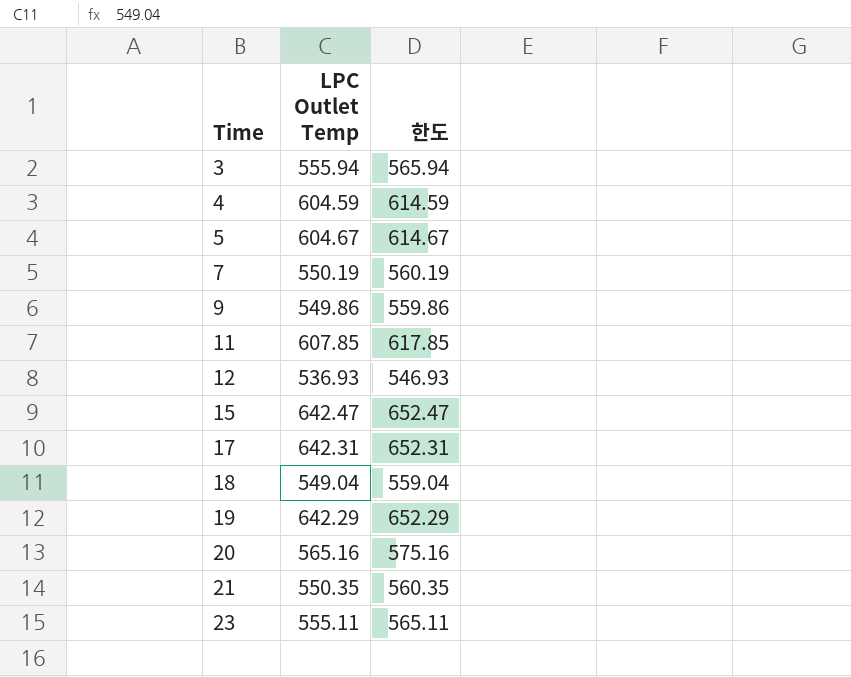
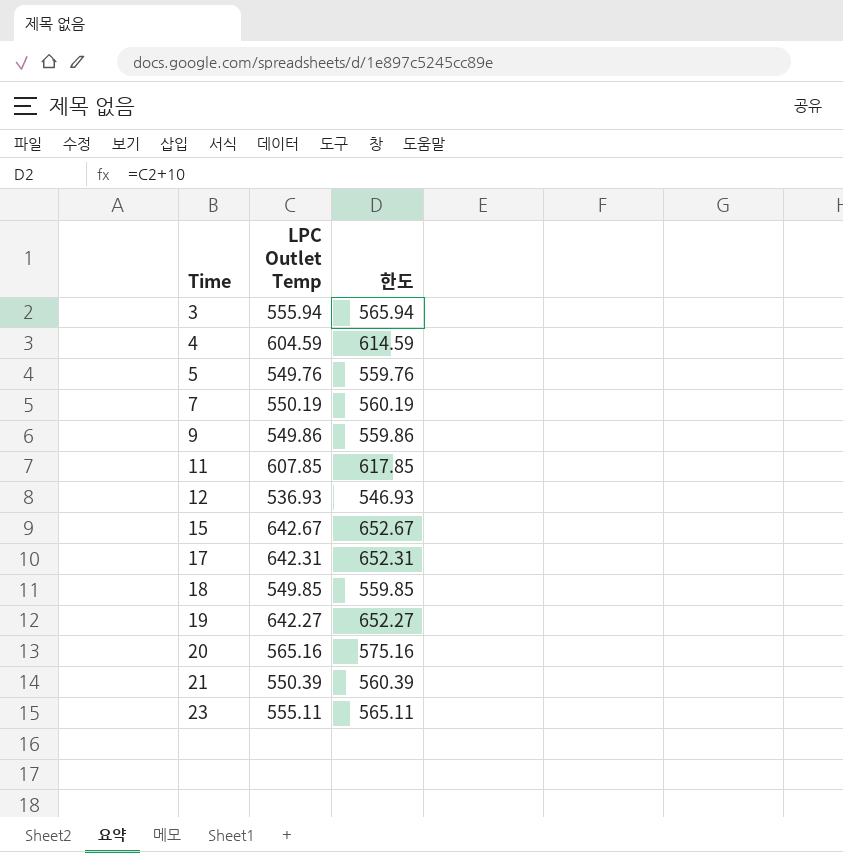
5 | LPC Outlet Temp: 604.67 -> 549.76
5 | 한도: 614.67 -> 559.76
15 | LPC Outlet Temp: 642.47 -> 642.67
15 | 한도: 652.47 -> 652.67
18 | LPC Outlet Temp: 549.04 -> 549.85
18 | 한도: 559.04 -> 559.85
19 | LPC Outlet Temp: 642.29 -> 642.27
19 | 한도: 652.29 -> 652.27
21 | LPC Outlet Temp: 550.35 -> 550.39
21 | 한도: 560.35 -> 560.39

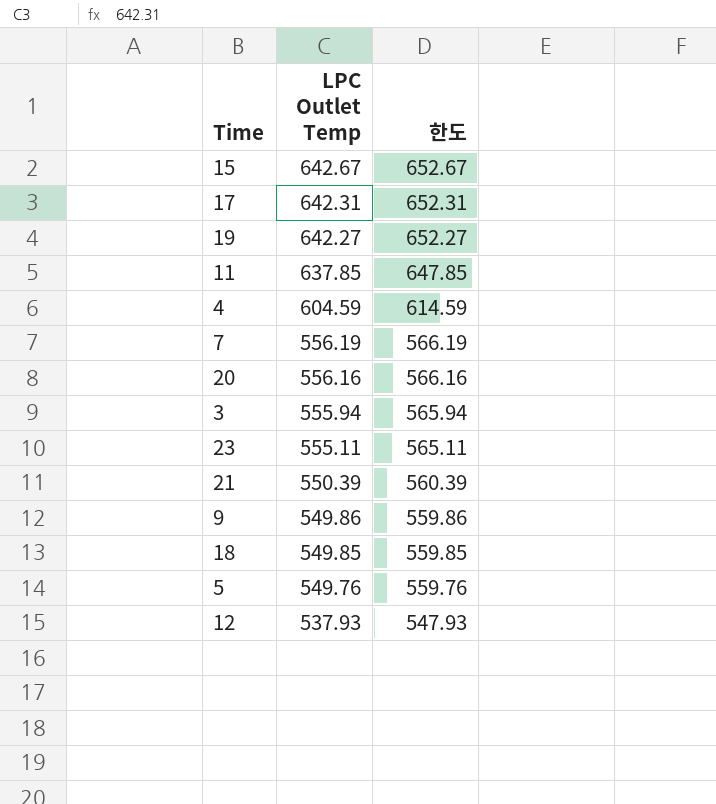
row order: Time ascending -> LPC Outlet Temp descending
11 | LPC Outlet Temp: 607.85 -> 637.85
11 | 한도: 617.85 -> 647.85
7 | LPC Outlet Temp: 550.19 -> 556.19
7 | 한도: 560.19 -> 566.19
20 | LPC Outlet Temp: 565.16 -> 556.16
20 | 한도: 575.16 -> 566.16
12 | LPC Outlet Temp: 536.93 -> 537.93
12 | 한도: 546.93 -> 547.93

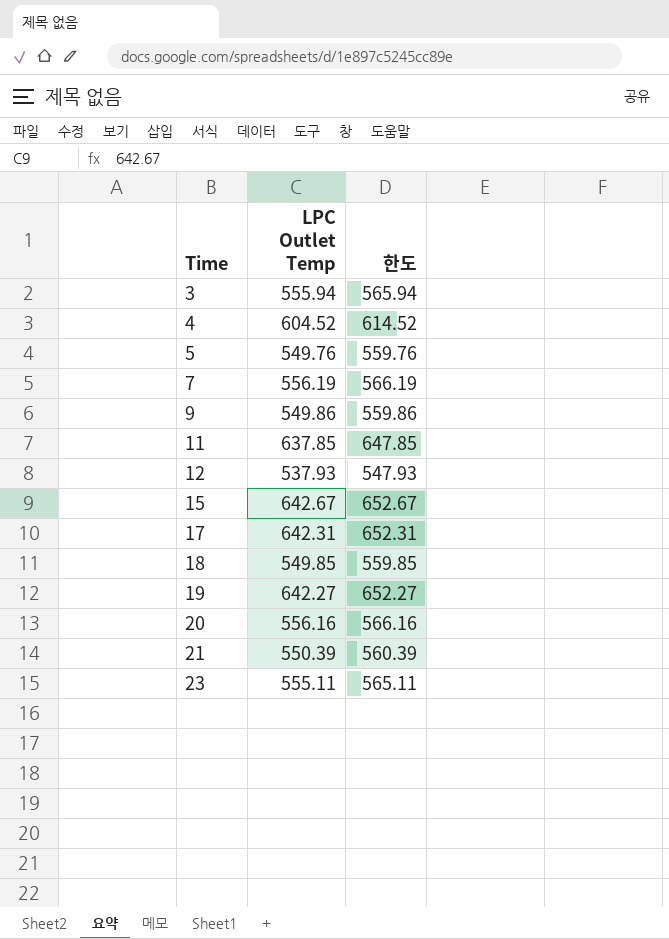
row order: LPC Outlet Temp descending -> Time ascending
4 | LPC Outlet Temp: 604.59 -> 604.52
4 | 한도: 614.59 -> 614.52

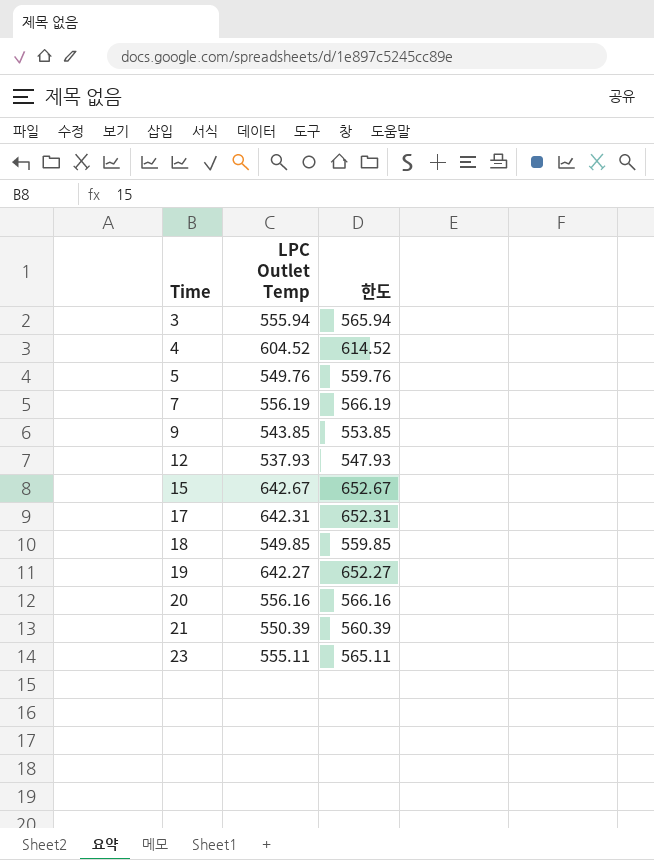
row 11: 637.85 | 647.85 -> none
9 | LPC Outlet Temp: 549.86 -> 543.85
9 | 한도: 559.86 -> 553.85

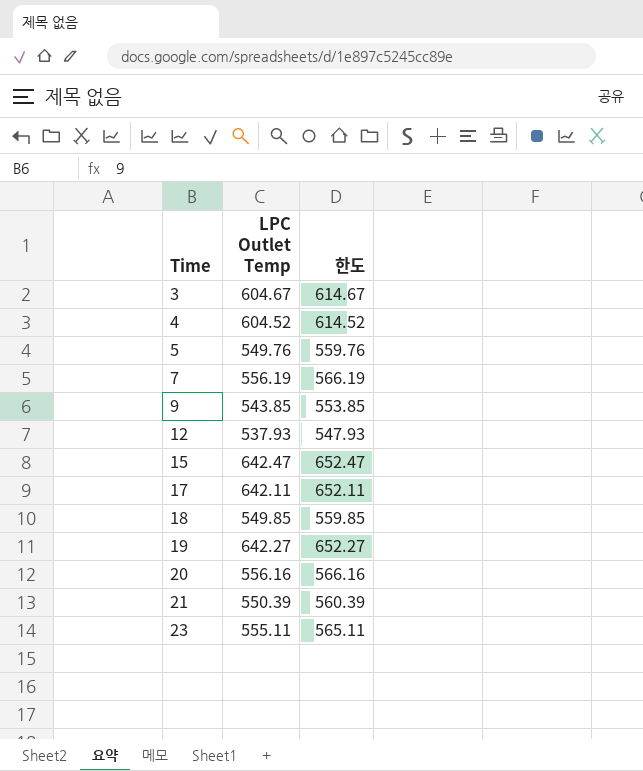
3 | LPC Outlet Temp: 555.94 -> 604.67
3 | 한도: 565.94 -> 614.67
15 | LPC Outlet Temp: 642.67 -> 642.47
15 | 한도: 652.67 -> 652.47
17 | LPC Outlet Temp: 642.31 -> 642.11
17 | 한도: 652.31 -> 652.11

